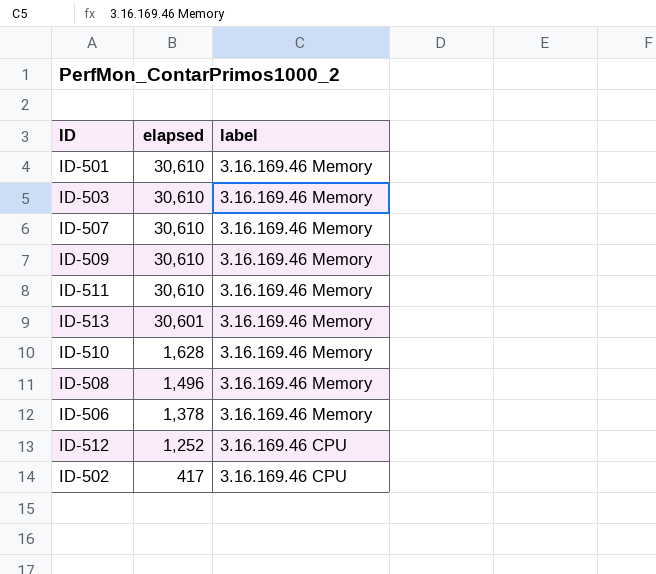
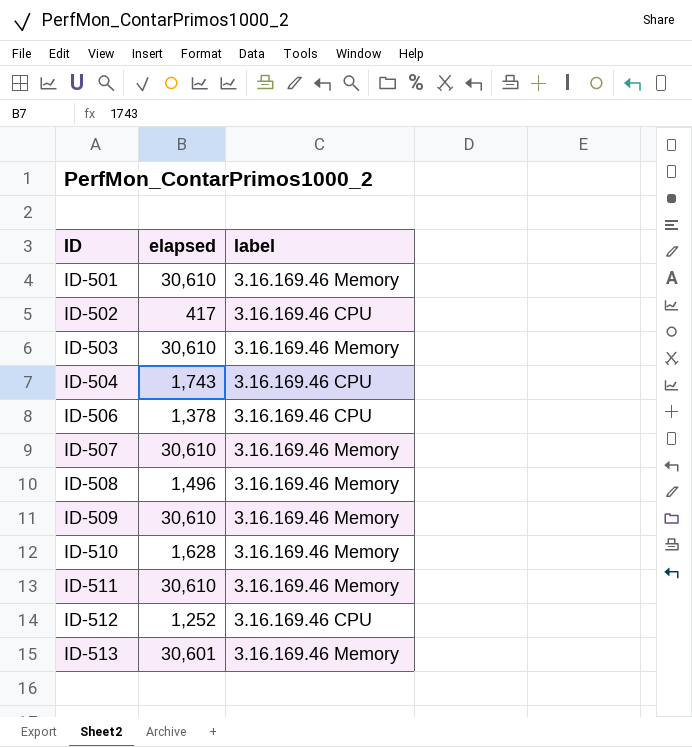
row order: elapsed descending -> ID ascending
row ID-504: none -> 1,743 | 3.16.169.46 CPU
ID-506 | label: 3.16.169.46 Memory -> 3.16.169.46 CPU

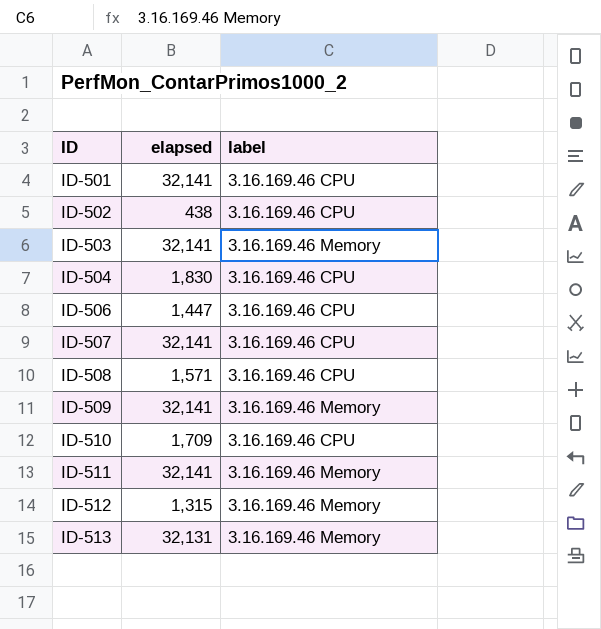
ID-501 | elapsed: 30,610 -> 32,141
ID-501 | label: 3.16.169.46 Memory -> 3.16.169.46 CPU
ID-502 | elapsed: 417 -> 438
ID-503 | elapsed: 30,610 -> 32,141
ID-504 | elapsed: 1,743 -> 1,830
ID-506 | elapsed: 1,378 -> 1,447
ID-507 | elapsed: 30,610 -> 32,141
ID-507 | label: 3.16.169.46 Memory -> 3.16.169.46 CPU
ID-508 | elapsed: 1,496 -> 1,571
ID-508 | label: 3.16.169.46 Memory -> 3.16.169.46 CPU
ID-509 | elapsed: 30,610 -> 32,141
ID-510 | elapsed: 1,628 -> 1,709
ID-510 | label: 3.16.169.46 Memory -> 3.16.169.46 CPU
ID-511 | elapsed: 30,610 -> 32,141
ID-512 | elapsed: 1,252 -> 1,315
ID-512 | label: 3.16.169.46 CPU -> 3.16.169.46 Memory
ID-513 | elapsed: 30,601 -> 32,131

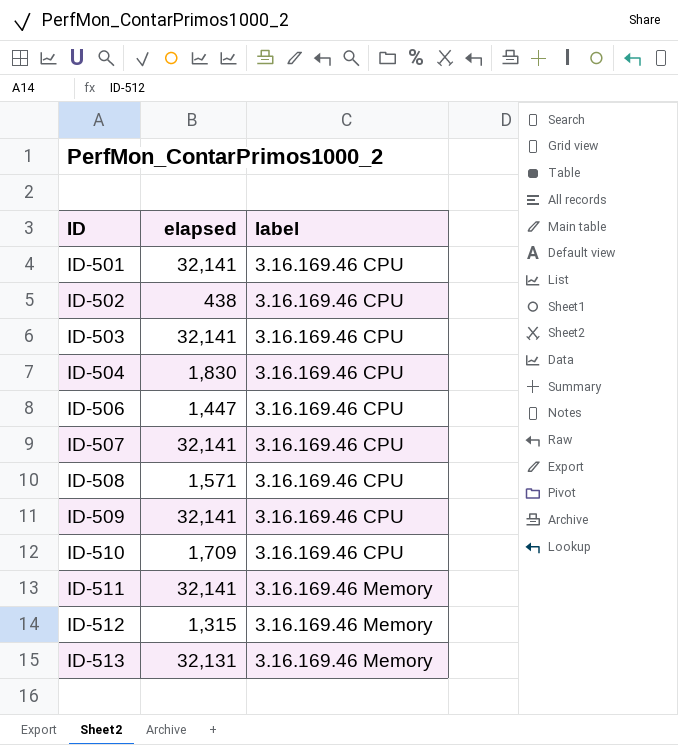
ID-503 | label: 3.16.169.46 Memory -> 3.16.169.46 CPU
ID-509 | label: 3.16.169.46 Memory -> 3.16.169.46 CPU

